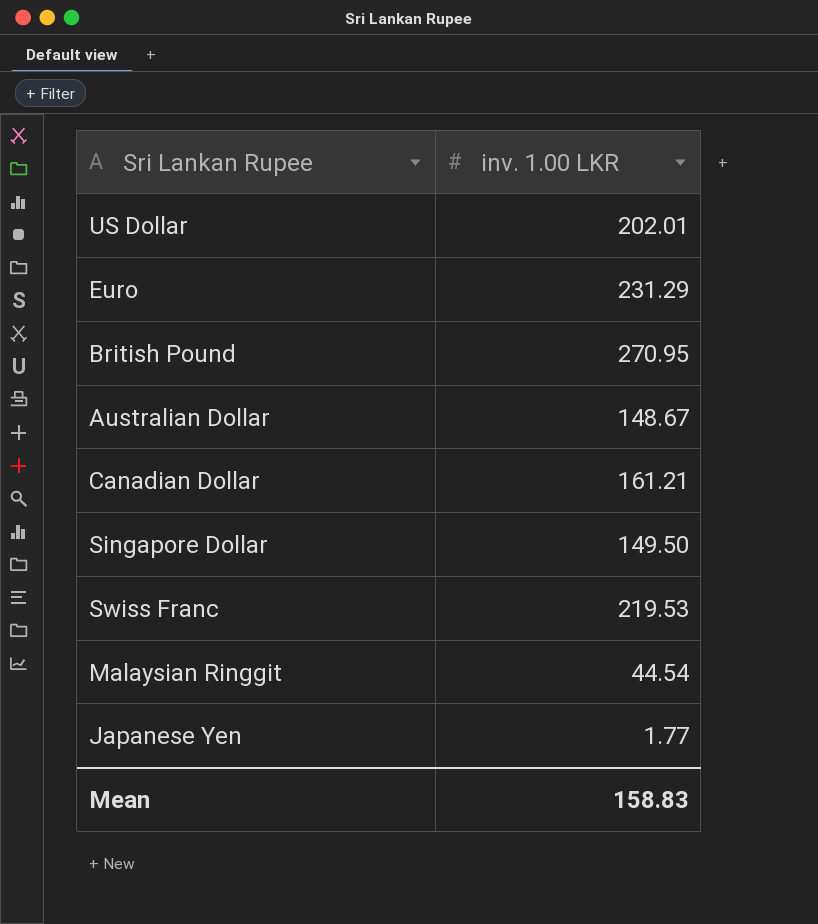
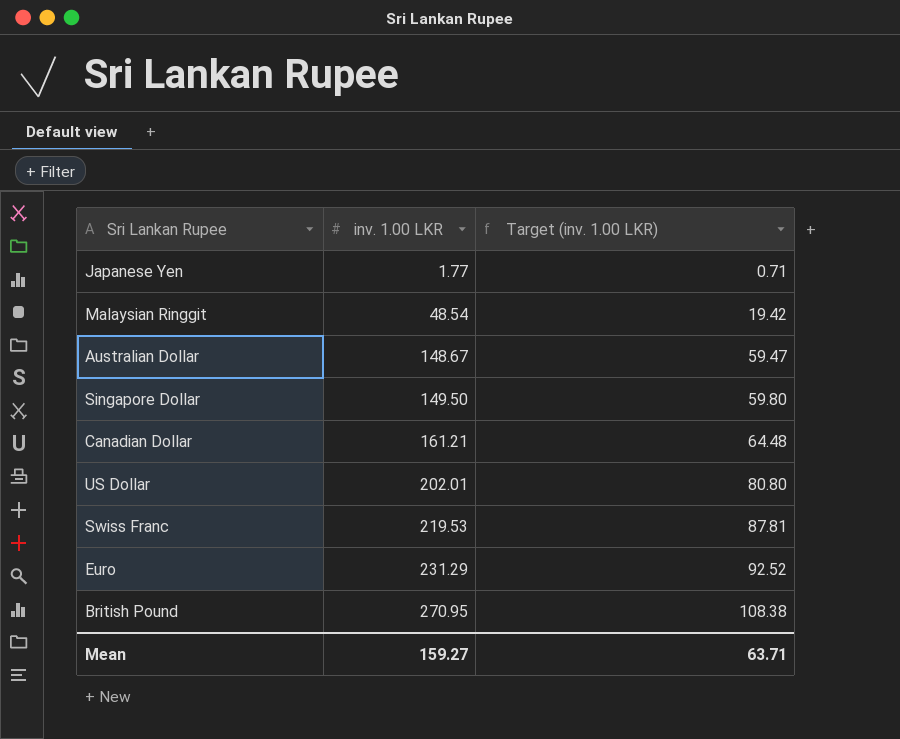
row order: none -> inv. 1.00 LKR ascending
column Target (inv. 1.00 LKR) | formula: none -> [inv. 1.00 LKR] * 0.4
Malaysian Ringgit | inv. 1.00 LKR: 44.54 -> 48.54
Mean | inv. 1.00 LKR: 158.83 -> 159.27

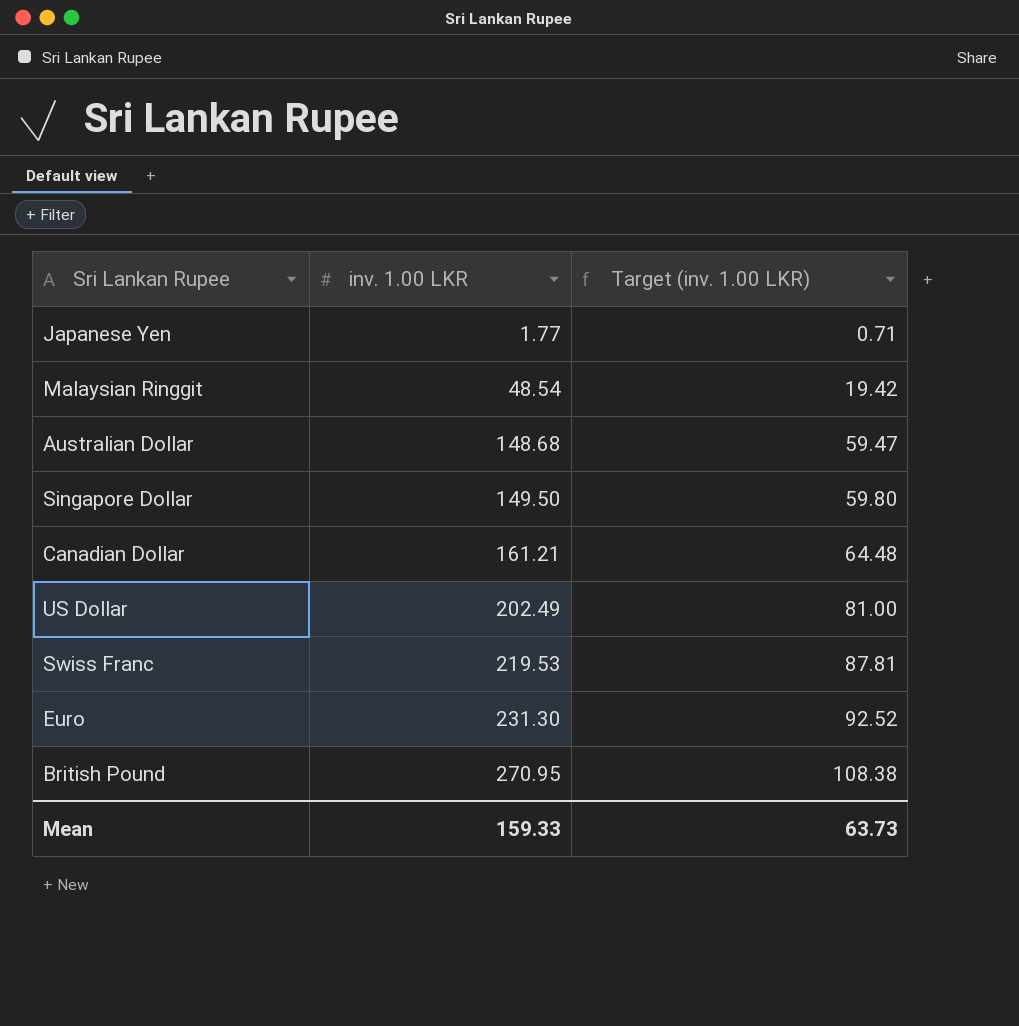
Australian Dollar | inv. 1.00 LKR: 148.67 -> 148.68
US Dollar | inv. 1.00 LKR: 202.01 -> 202.49
US Dollar | Target (inv. 1.00 LKR): 80.80 -> 81.00
Euro | inv. 1.00 LKR: 231.29 -> 231.30
Mean | inv. 1.00 LKR: 159.27 -> 159.33
Mean | Target (inv. 1.00 LKR): 63.71 -> 63.73

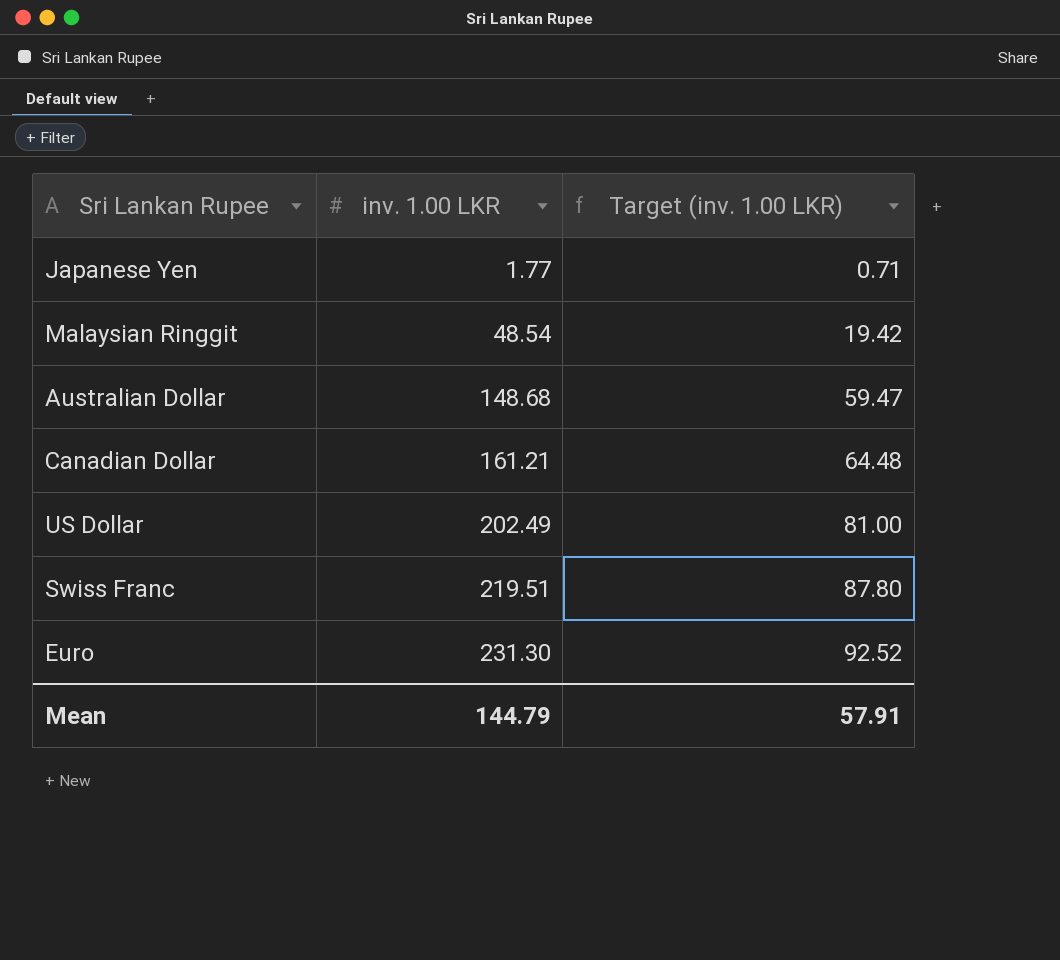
row Singapore Dollar: 149.50 | 59.80 -> none
row British Pound: 270.95 | 108.38 -> none
Swiss Franc | inv. 1.00 LKR: 219.53 -> 219.51
Swiss Franc | Target (inv. 1.00 LKR): 87.81 -> 87.80
Mean | inv. 1.00 LKR: 159.33 -> 144.79
Mean | Target (inv. 1.00 LKR): 63.73 -> 57.91

